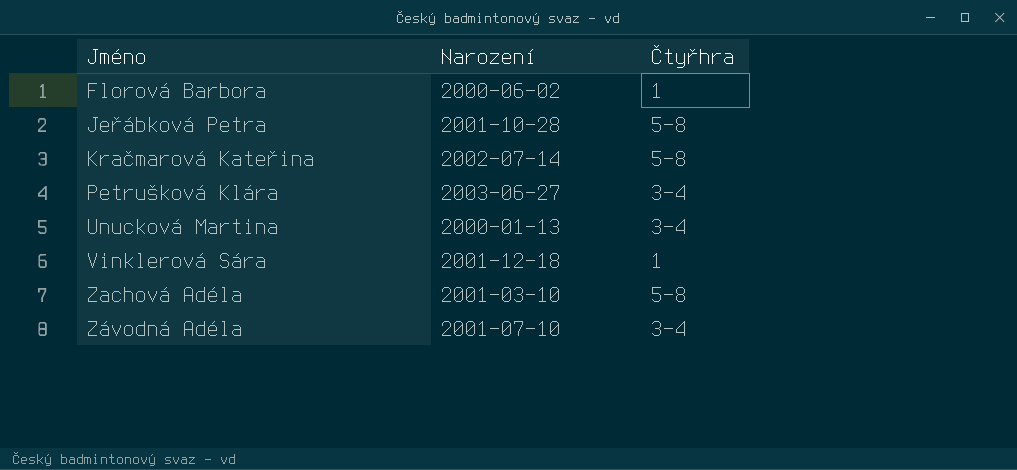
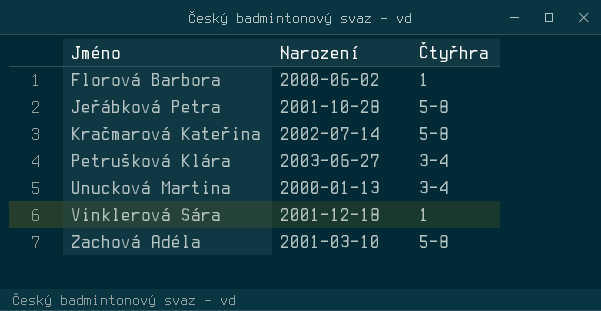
row Závodná Adéla: 2001-07-10 | 3-4 -> none

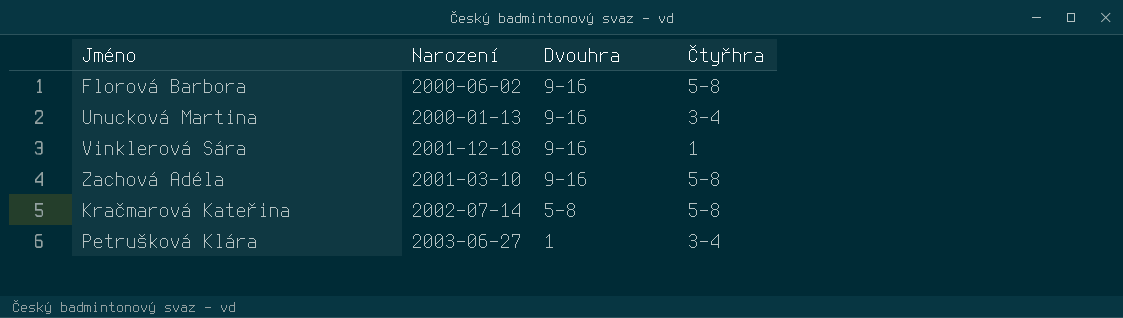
row order: Jméno ascending -> Dvouhra descending
column Dvouhra | position: none -> 3
row Jeřábková Petra: 2001-10-28 | 5-8 -> none
Florová Barbora | Čtyřhra: 1 -> 5-8

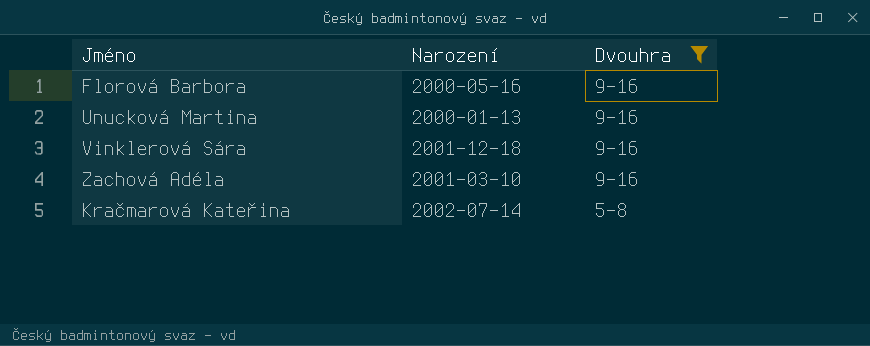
filter: none -> Dvouhra != 1
column Čtyřhra | position: 4 -> none
Florová Barbora | Narození: 2000-06-02 -> 2000-05-16

